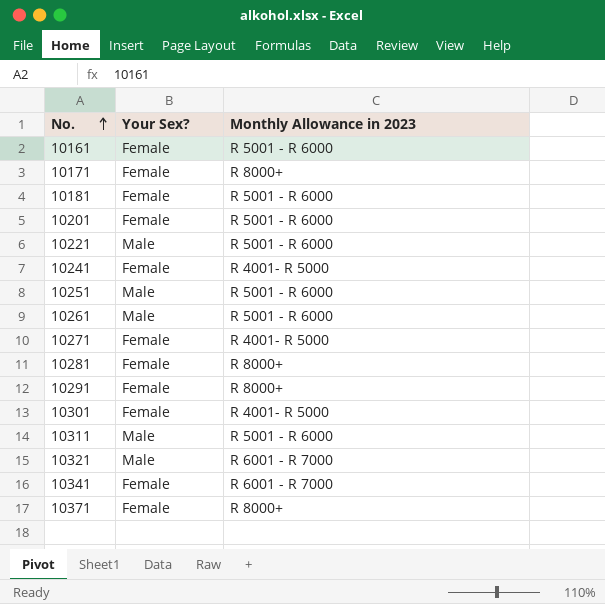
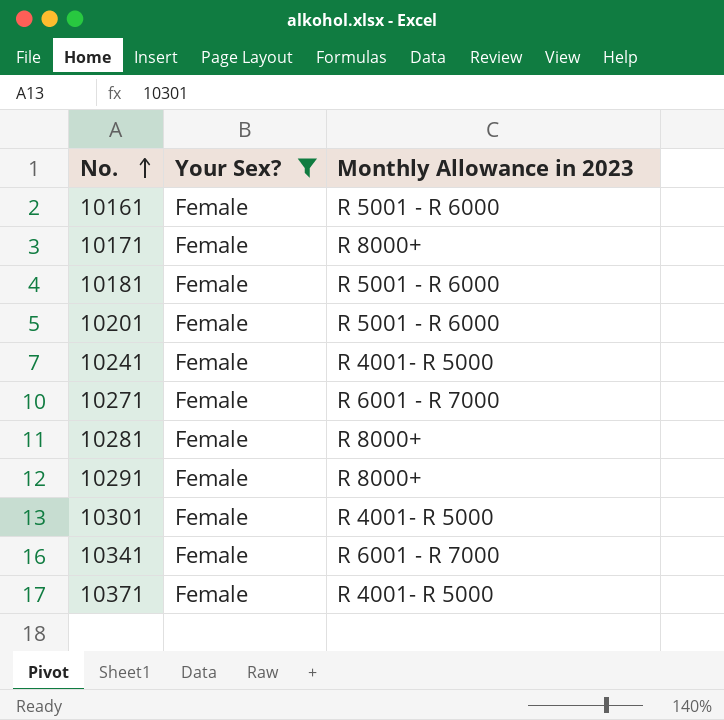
filter: none -> Your Sex? = Female
10271 | Monthly Allowance in 2023: R 4001- R 5000 -> R 6001 - R 7000
10371 | Monthly Allowance in 2023: R 8000+ -> R 4001- R 5000

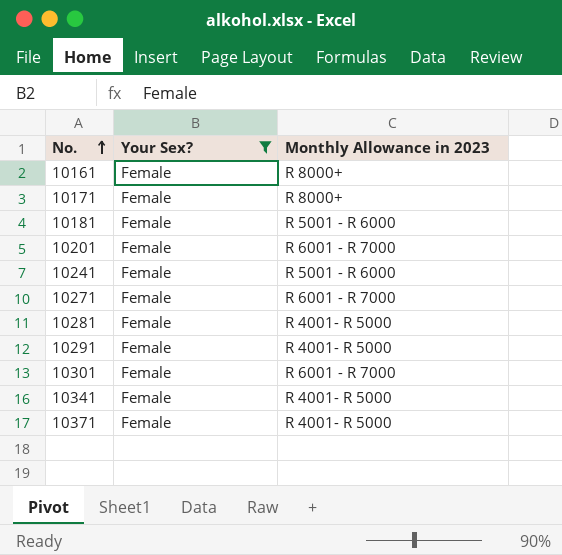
10161 | Monthly Allowance in 2023: R 5001 - R 6000 -> R 8000+
10201 | Monthly Allowance in 2023: R 5001 - R 6000 -> R 6001 - R 7000
10241 | Monthly Allowance in 2023: R 4001- R 5000 -> R 5001 - R 6000
10281 | Monthly Allowance in 2023: R 8000+ -> R 4001- R 5000
10291 | Monthly Allowance in 2023: R 8000+ -> R 4001- R 5000
10301 | Monthly Allowance in 2023: R 4001- R 5000 -> R 6001 - R 7000
10341 | Monthly Allowance in 2023: R 6001 - R 7000 -> R 4001- R 5000

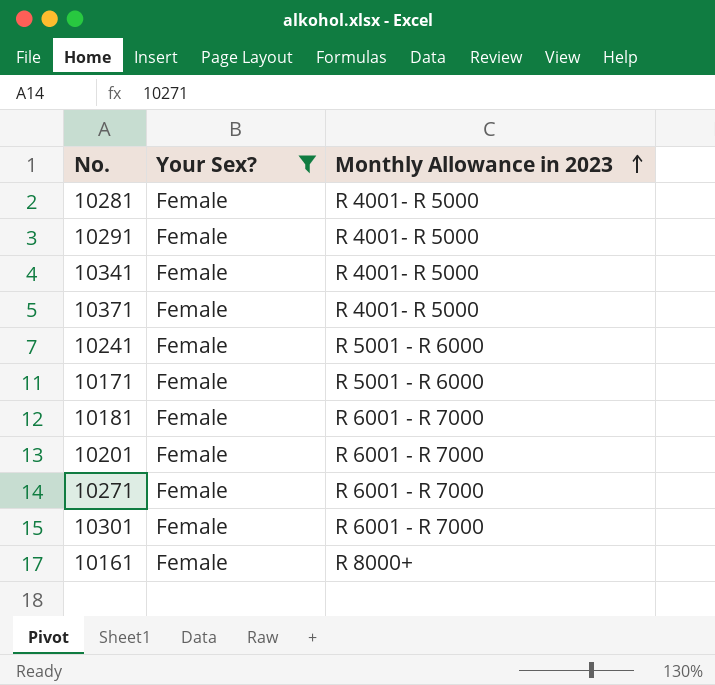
row order: No. ascending -> Monthly Allowance in 2023 ascending
10171 | Monthly Allowance in 2023: R 8000+ -> R 5001 - R 6000
10181 | Monthly Allowance in 2023: R 5001 - R 6000 -> R 6001 - R 7000

